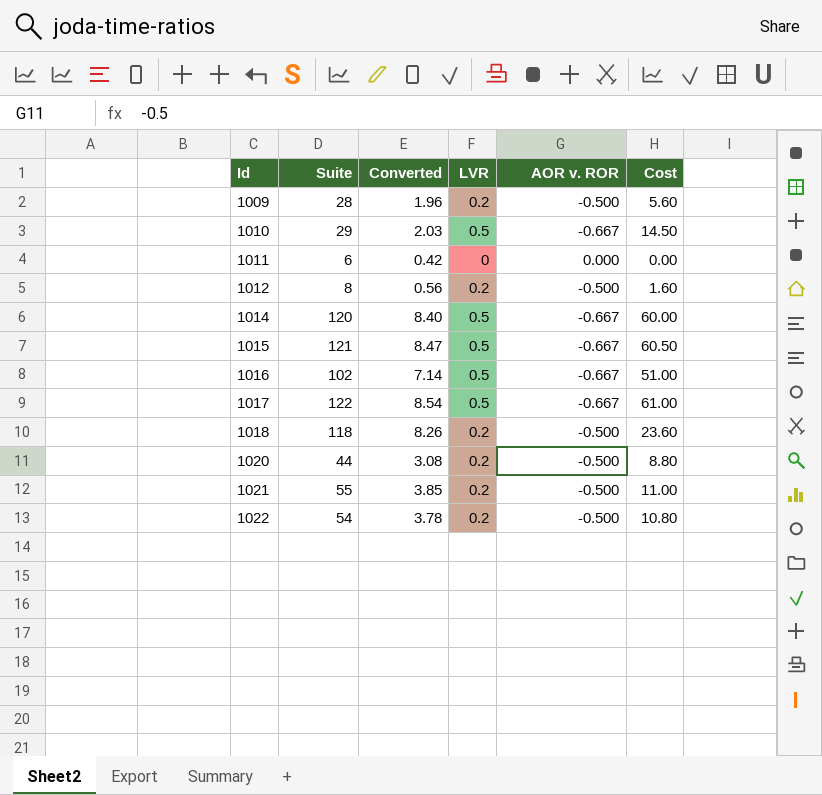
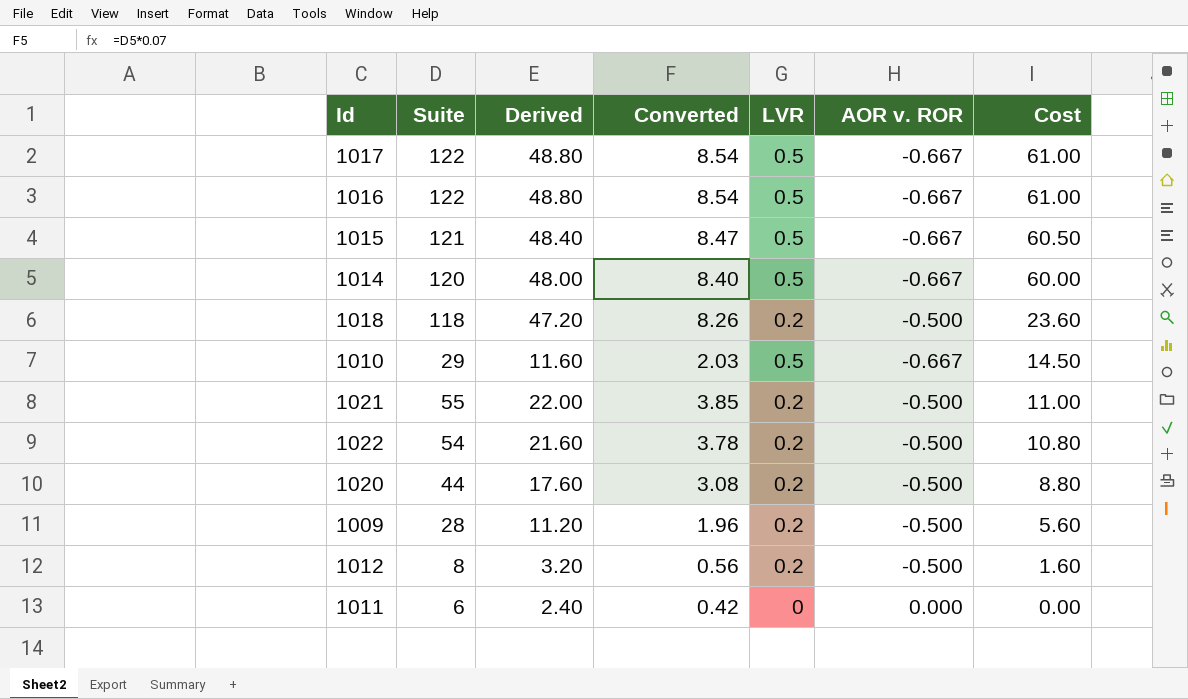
row order: Id ascending -> Cost descending
column Derived | formula: none -> [Suite] * 0.4
1016 | Suite: 102 -> 122
1016 | Converted: 7.14 -> 8.54
1016 | Cost: 51.00 -> 61.00

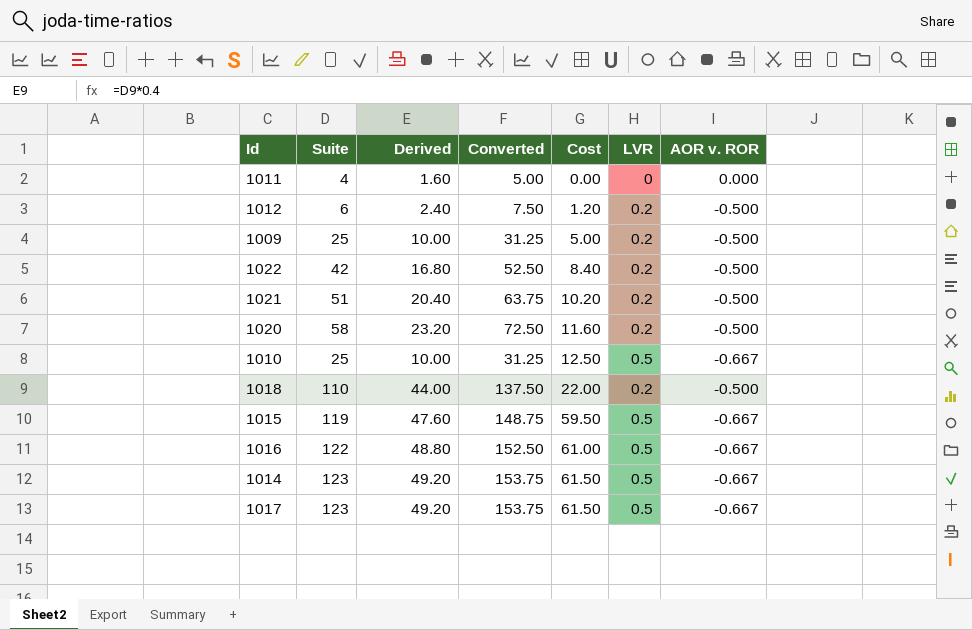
row order: Cost descending -> Cost ascending
column Converted | formula: [Suite] * 0.07 -> [Suite] * 1.25
column Cost | position: 7 -> 5
1011 | Suite: 6 -> 4
1011 | Derived: 2.40 -> 1.60
1012 | Suite: 8 -> 6
1012 | Derived: 3.20 -> 2.40
1012 | Cost: 1.60 -> 1.20
1009 | Suite: 28 -> 25
1009 | Derived: 11.20 -> 10.00
1009 | Cost: 5.60 -> 5.00
1022 | Suite: 54 -> 42
1022 | Derived: 21.60 -> 16.80
1022 | Cost: 10.80 -> 8.40
1021 | Suite: 55 -> 51
1021 | Derived: 22.00 -> 20.40
1021 | Cost: 11.00 -> 10.20
1020 | Suite: 44 -> 58
1020 | Derived: 17.60 -> 23.20
1020 | Cost: 8.80 -> 11.60
1010 | Suite: 29 -> 25
1010 | Derived: 11.60 -> 10.00
1010 | Cost: 14.50 -> 12.50
1018 | Suite: 118 -> 110
1018 | Derived: 47.20 -> 44.00
1018 | Cost: 23.60 -> 22.00
1015 | Suite: 121 -> 119
1015 | Derived: 48.40 -> 47.60
1015 | Cost: 60.50 -> 59.50
1014 | Suite: 120 -> 123
1014 | Derived: 48.00 -> 49.20
1014 | Cost: 60.00 -> 61.50
1017 | Suite: 122 -> 123
1017 | Derived: 48.80 -> 49.20
1017 | Cost: 61.00 -> 61.50

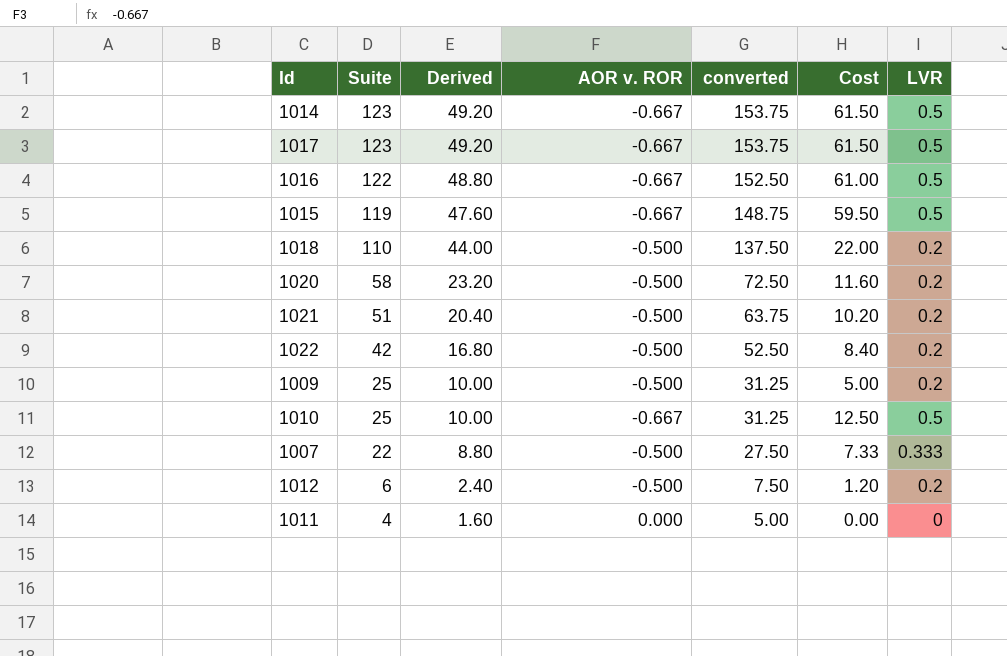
row order: Cost ascending -> Suite descending
column AOR v. ROR | position: 7 -> 4
column name: Converted -> converted
row 1007: none -> 22 | 8.80 | -0.500 | 27.50 | 7.33 | 0.333

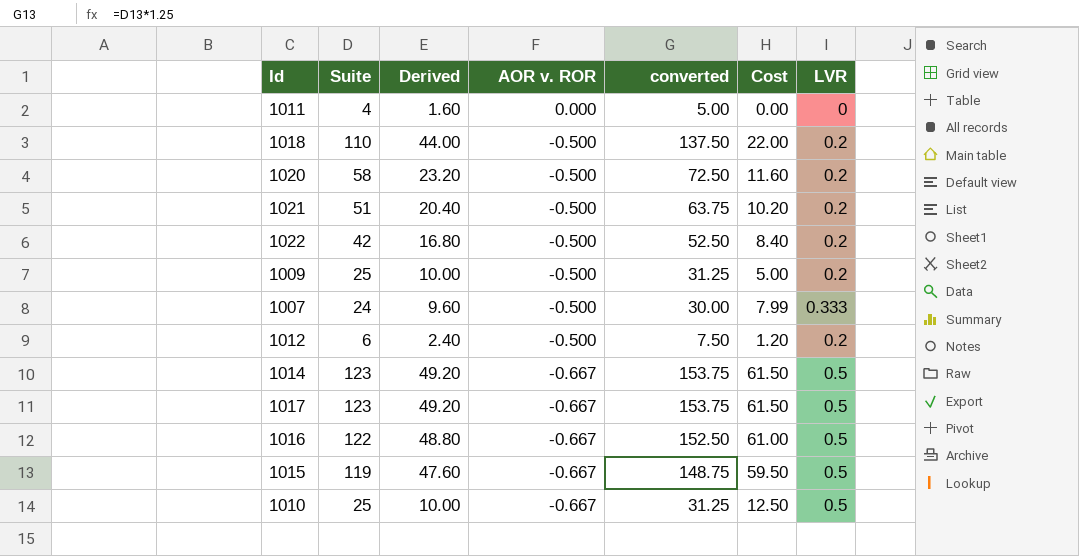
row order: Suite descending -> AOR v. ROR descending
1007 | Suite: 22 -> 24
1007 | Derived: 8.80 -> 9.60
1007 | converted: 27.50 -> 30.00
1007 | Cost: 7.33 -> 7.99

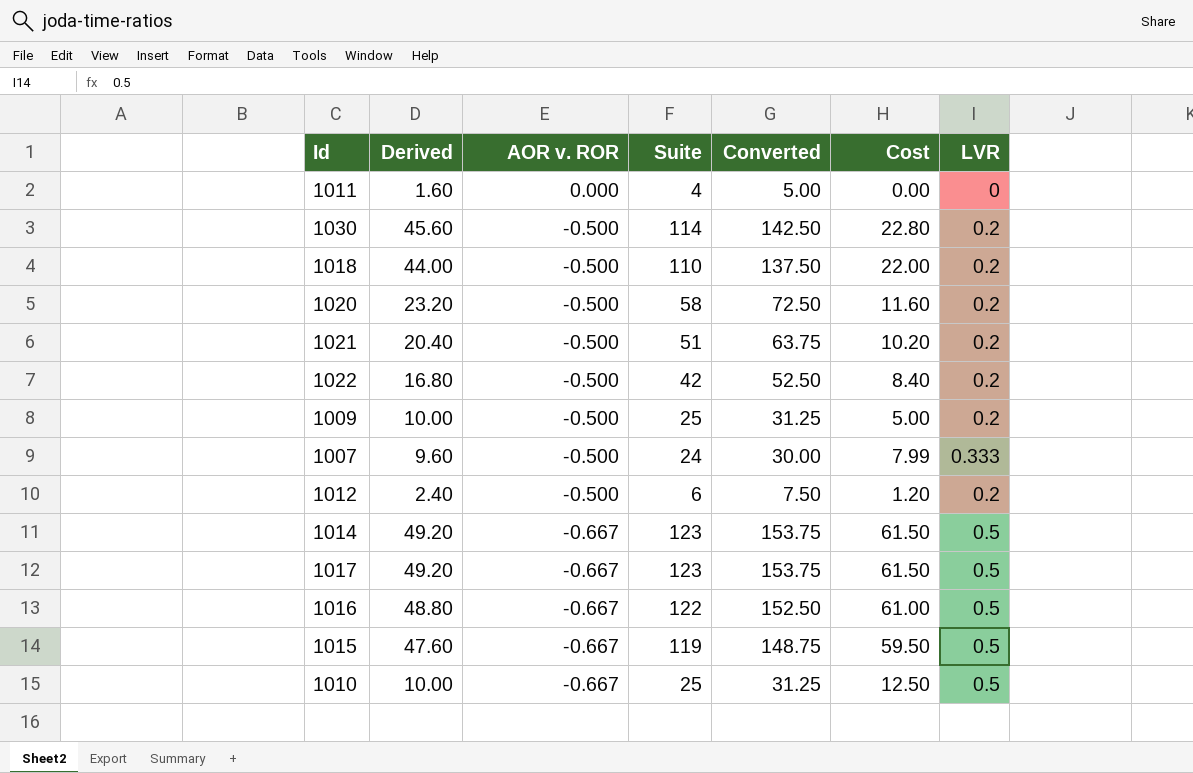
column Suite | position: 2 -> 4
column name: converted -> Converted
row 1030: none -> 45.60 | -0.500 | 114 | 142.50 | 22.80 | 0.2

